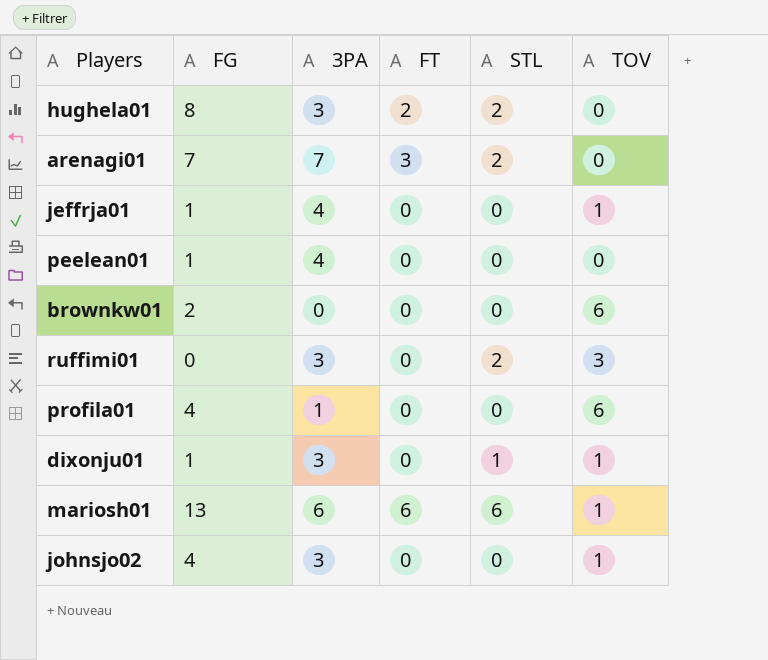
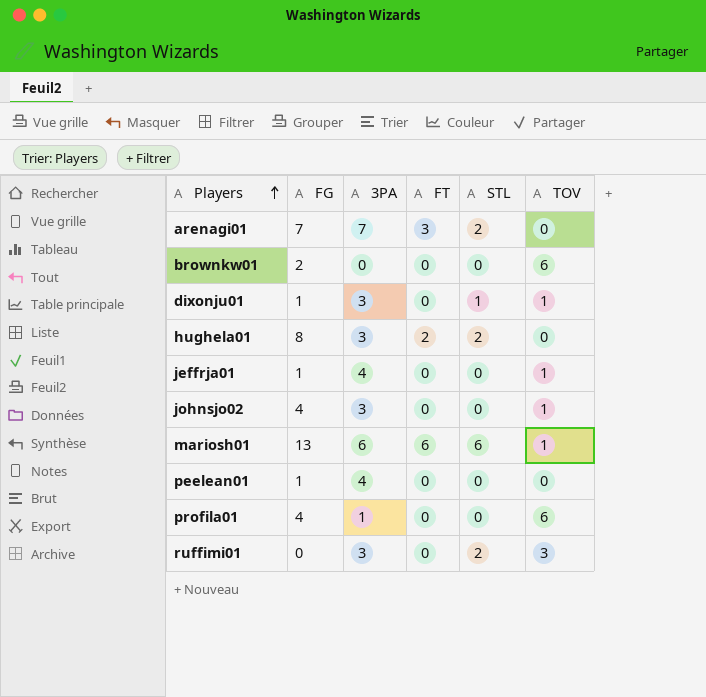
row order: none -> Players ascending

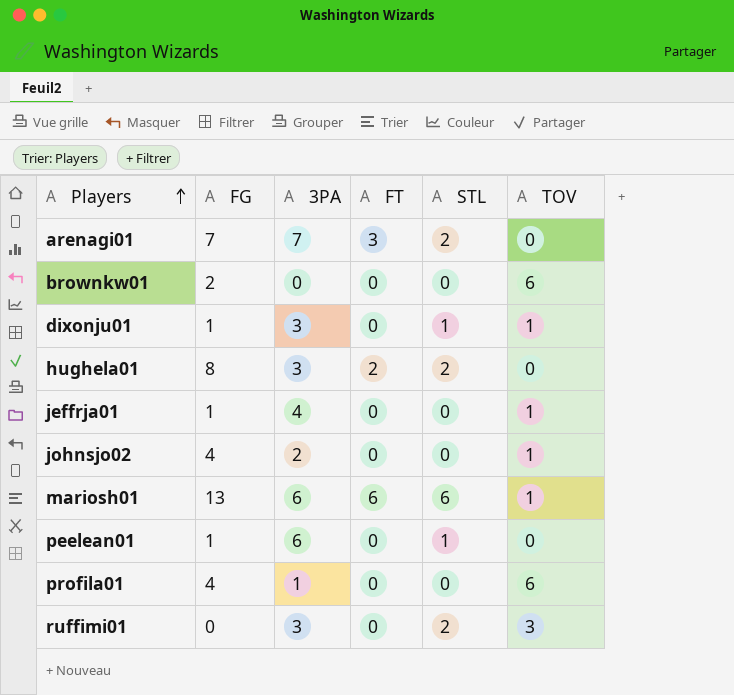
johnsjo02 | 3PA: 3 -> 2
peelean01 | 3PA: 4 -> 6
peelean01 | STL: 0 -> 1

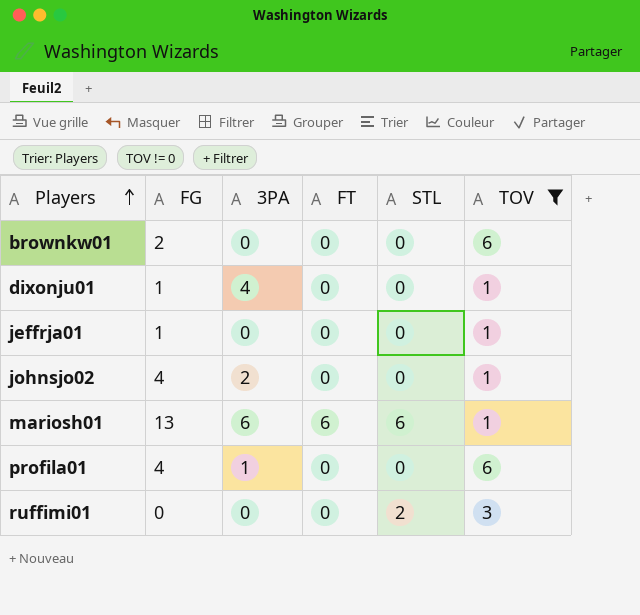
filter: none -> TOV != 0
dixonju01 | 3PA: 3 -> 4
dixonju01 | STL: 1 -> 0
jeffrja01 | 3PA: 4 -> 0
ruffimi01 | 3PA: 3 -> 0

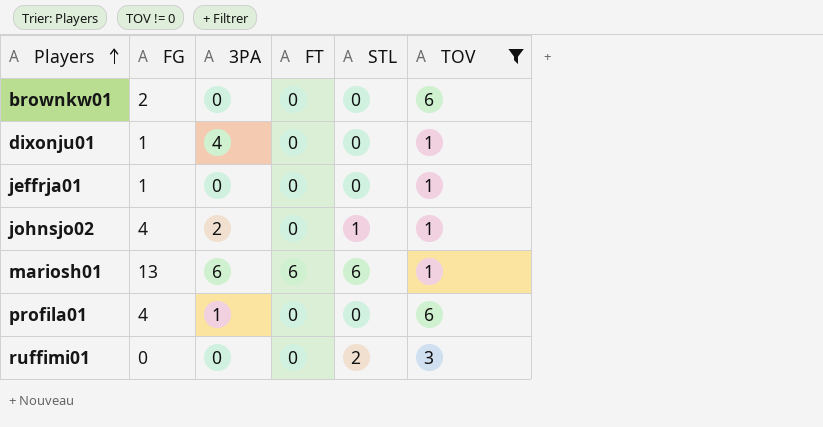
johnsjo02 | STL: 0 -> 1

